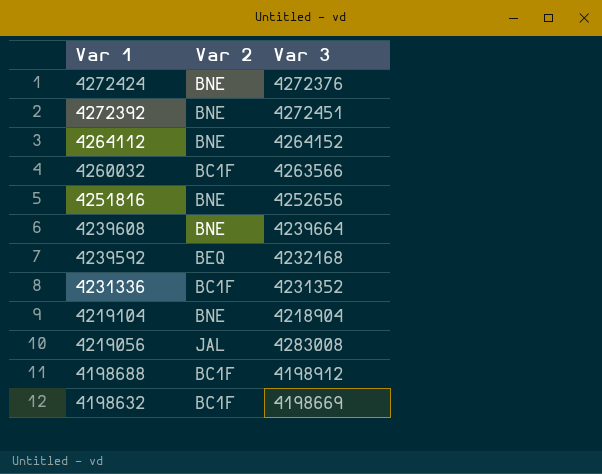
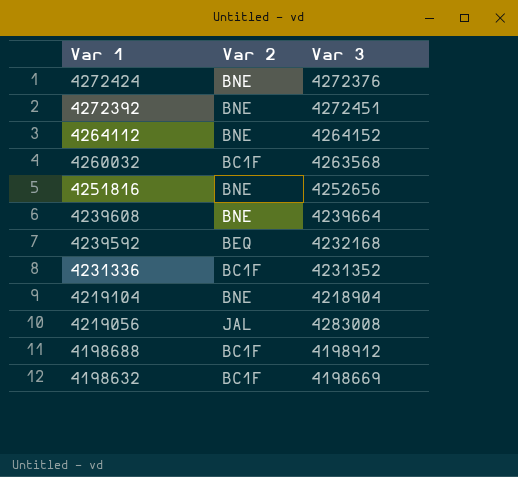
4260032 | Var 3: 4263566 -> 4263568

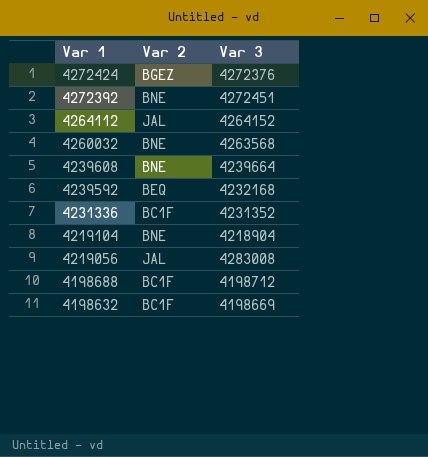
row 4251816: BNE | 4252656 -> none
4272424 | Var 2: BNE -> BGEZ
4264112 | Var 2: BNE -> JAL
4260032 | Var 2: BC1F -> BNE
4198688 | Var 3: 4198912 -> 4198712

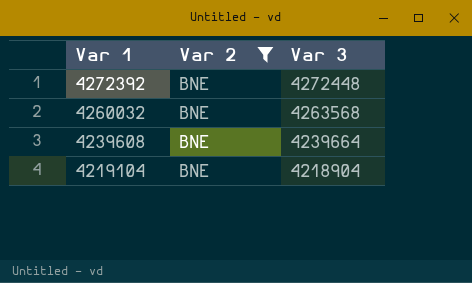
filter: none -> Var 2 = BNE
4272392 | Var 3: 4272451 -> 4272448

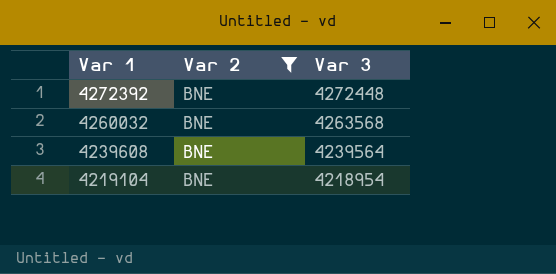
4239608 | Var 3: 4239664 -> 4239564
4219104 | Var 3: 4218904 -> 4218954

